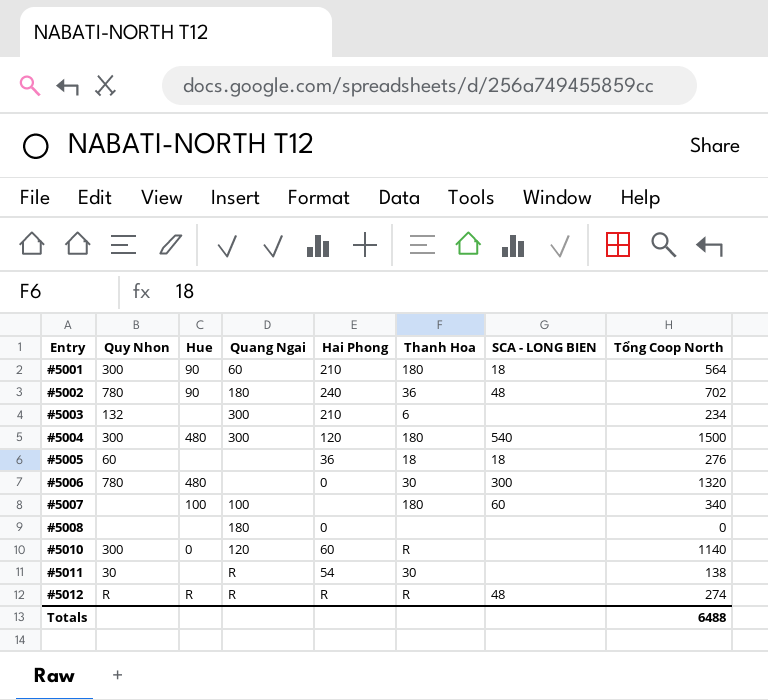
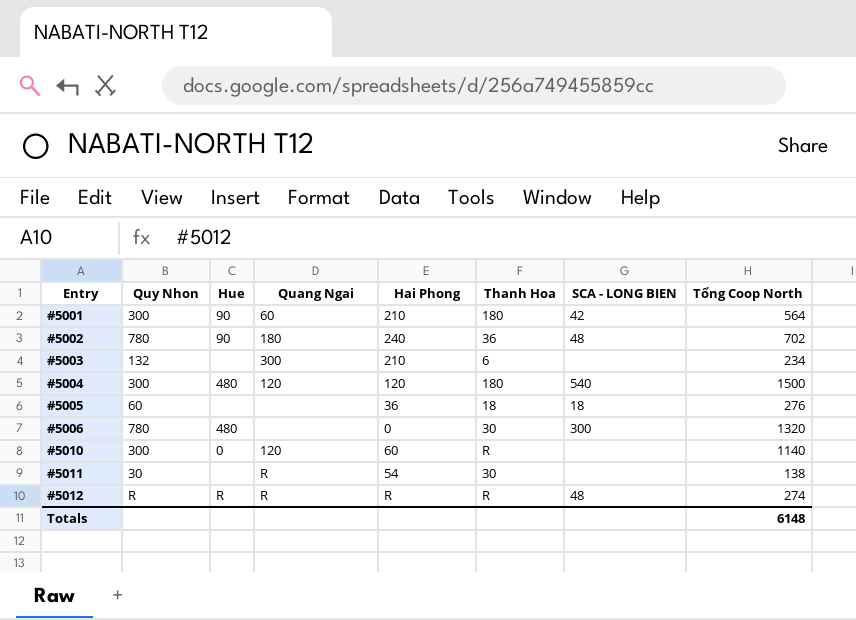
row #5007: none | 100 | 100 | none | 180 | 60 | 340 -> none
row #5008: none | none | 180 | 0 | none | none | 0 -> none
#5001 | SCA - LONG BIEN: 18 -> 42
#5004 | Quang Ngai: 300 -> 120
Totals | Tổng Coop North: 6488 -> 6148

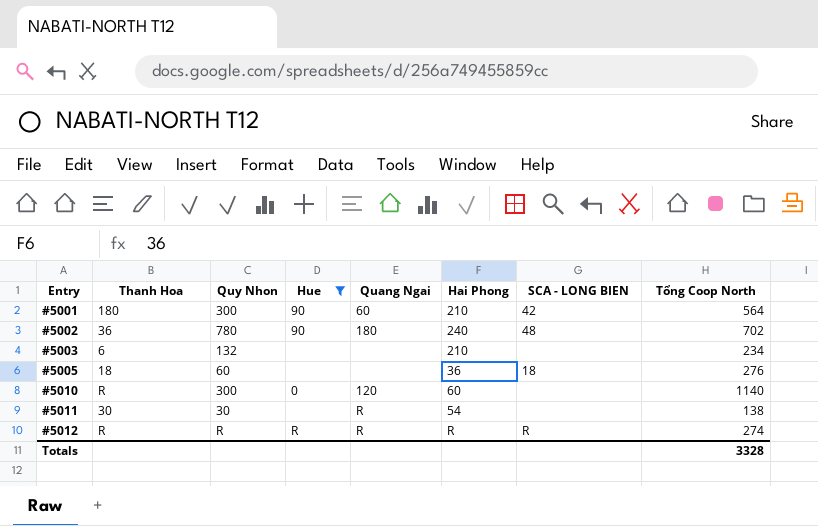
filter: none -> Hue != 480
column Thanh Hoa | position: 6 -> 2
#5003 | Quang Ngai: 300 -> none
#5012 | SCA - LONG BIEN: 48 -> R
Totals | Tổng Coop North: 6148 -> 3328

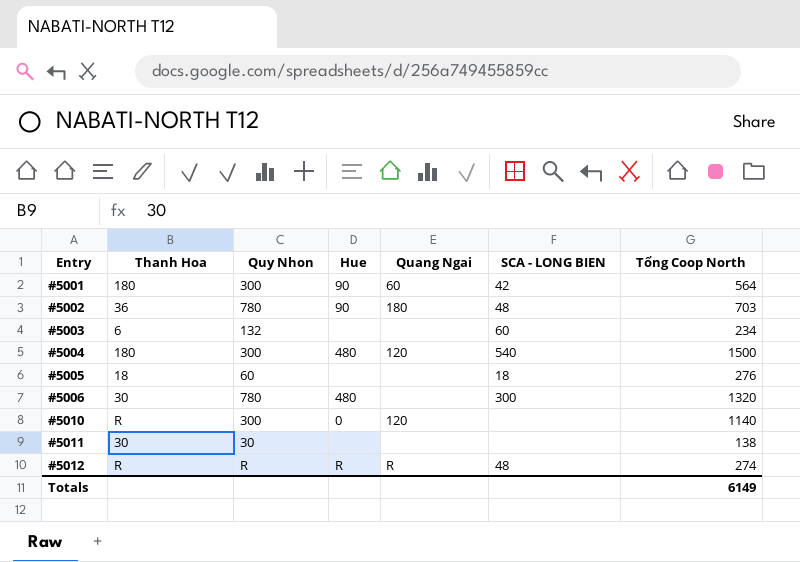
filter: Hue != 480 -> none
column Hai Phong | position: 6 -> none
#5002 | Tổng Coop North: 702 -> 703
#5003 | SCA - LONG BIEN: none -> 60
#5011 | Quang Ngai: R -> none
#5012 | SCA - LONG BIEN: R -> 48
Totals | Tổng Coop North: 3328 -> 6149

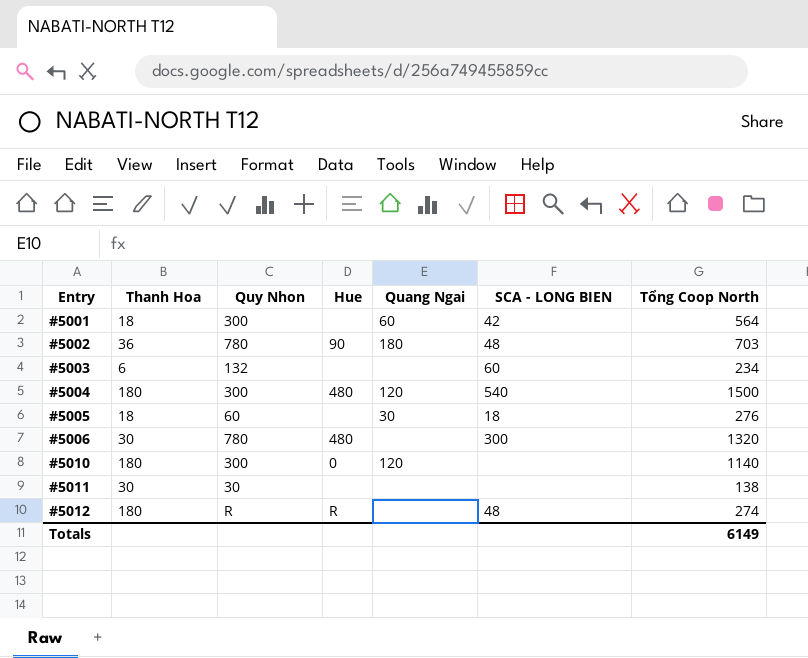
#5001 | Thanh Hoa: 180 -> 18
#5001 | Hue: 90 -> none
#5005 | Quang Ngai: none -> 30
#5010 | Thanh Hoa: R -> 180
#5012 | Thanh Hoa: R -> 180
#5012 | Quang Ngai: R -> none

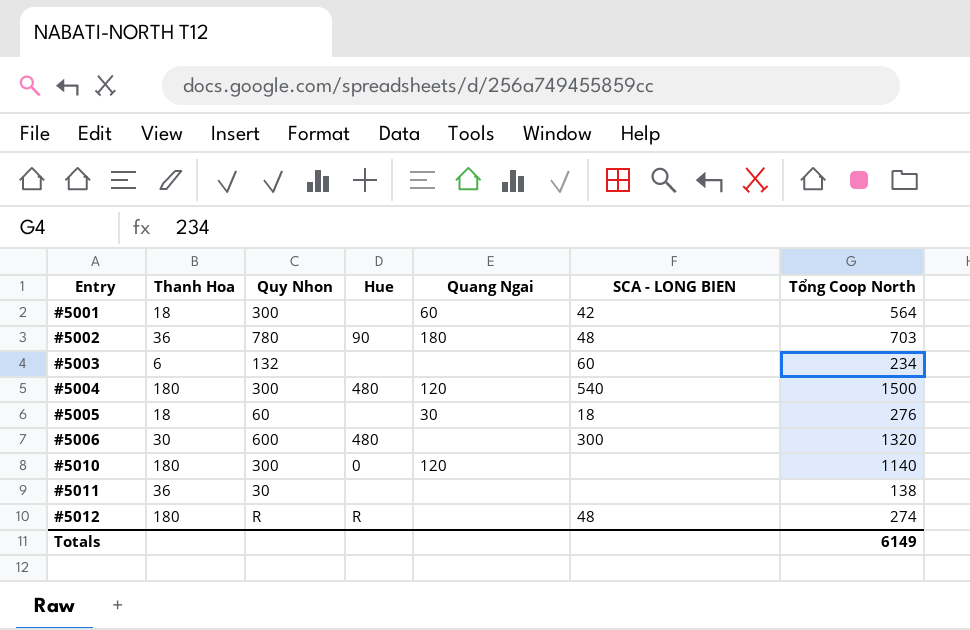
#5006 | Quy Nhon: 780 -> 600
#5011 | Thanh Hoa: 30 -> 36

